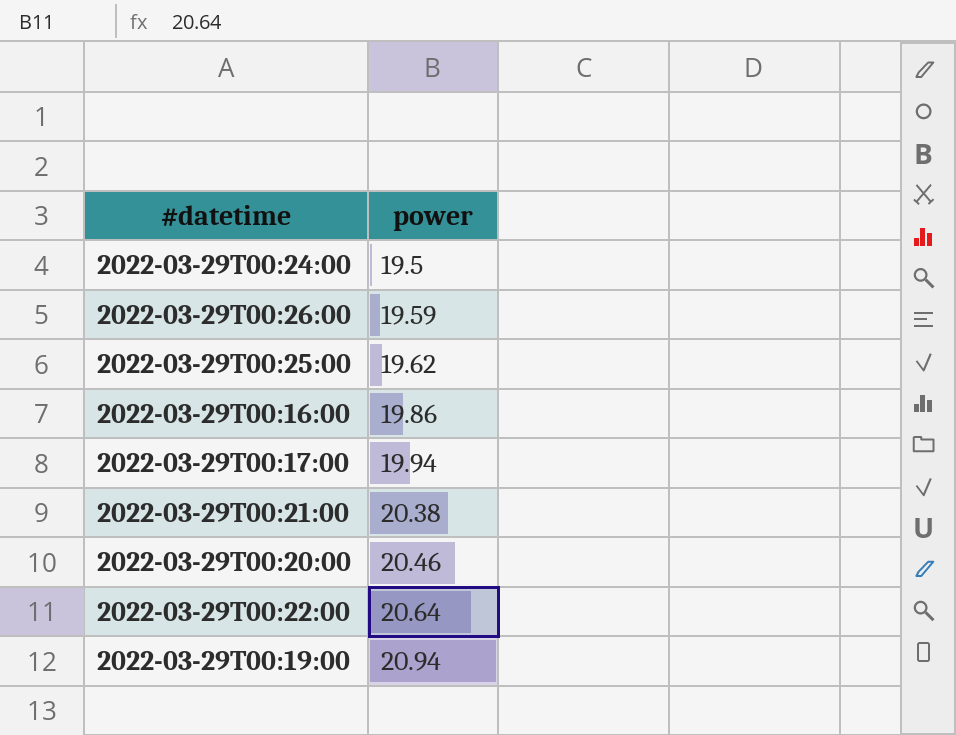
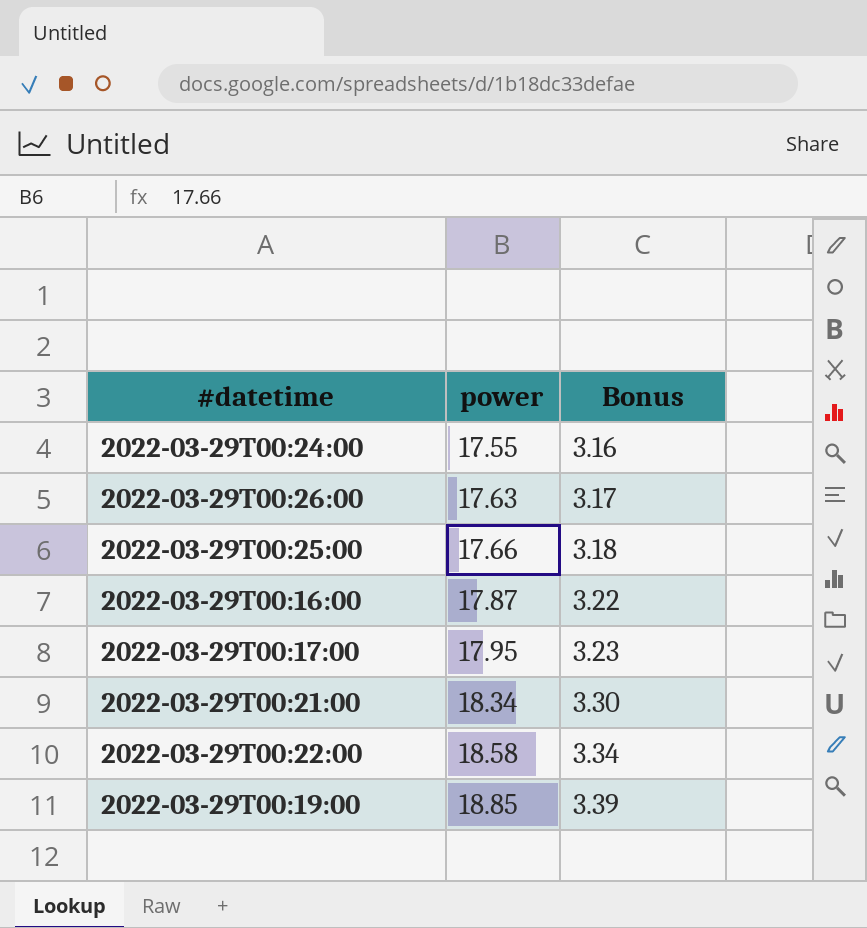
column Bonus | formula: none -> [power] * 0.18
row 2022-03-29T00:20:00: 20.46 -> none
2022-03-29T00:24:00 | power: 19.5 -> 17.55
2022-03-29T00:26:00 | power: 19.59 -> 17.63
2022-03-29T00:25:00 | power: 19.62 -> 17.66
2022-03-29T00:16:00 | power: 19.86 -> 17.87
2022-03-29T00:17:00 | power: 19.94 -> 17.95
2022-03-29T00:21:00 | power: 20.38 -> 18.34
2022-03-29T00:22:00 | power: 20.64 -> 18.58
2022-03-29T00:19:00 | power: 20.94 -> 18.85

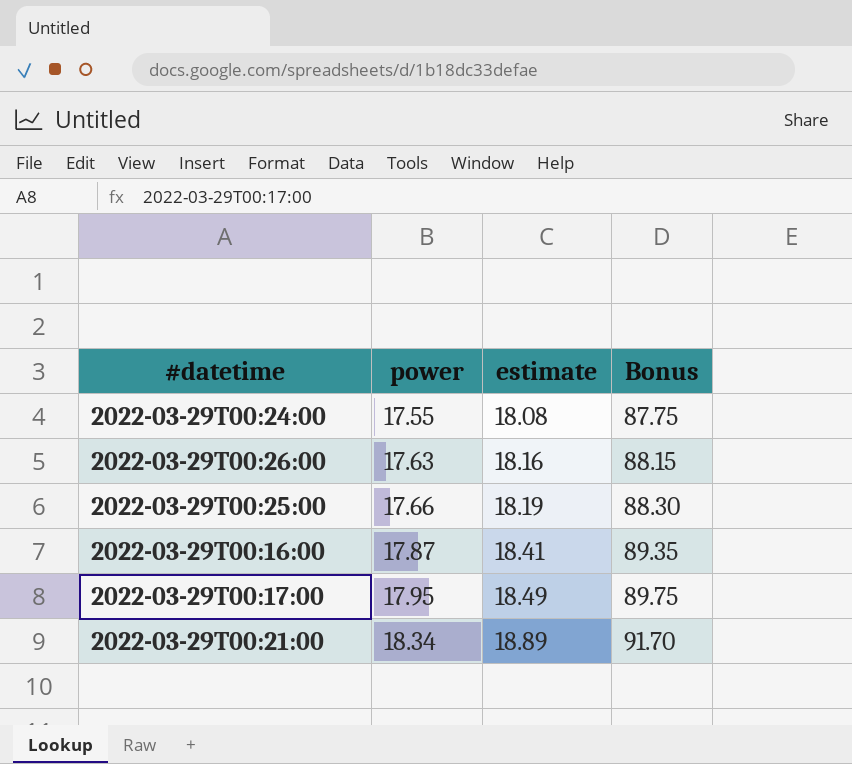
column estimate | formula: none -> [power] * 1.03
column Bonus | formula: [power] * 0.18 -> [power] * 5
row 2022-03-29T00:22:00: 18.58 | 3.34 -> none
row 2022-03-29T00:19:00: 18.85 | 3.39 -> none

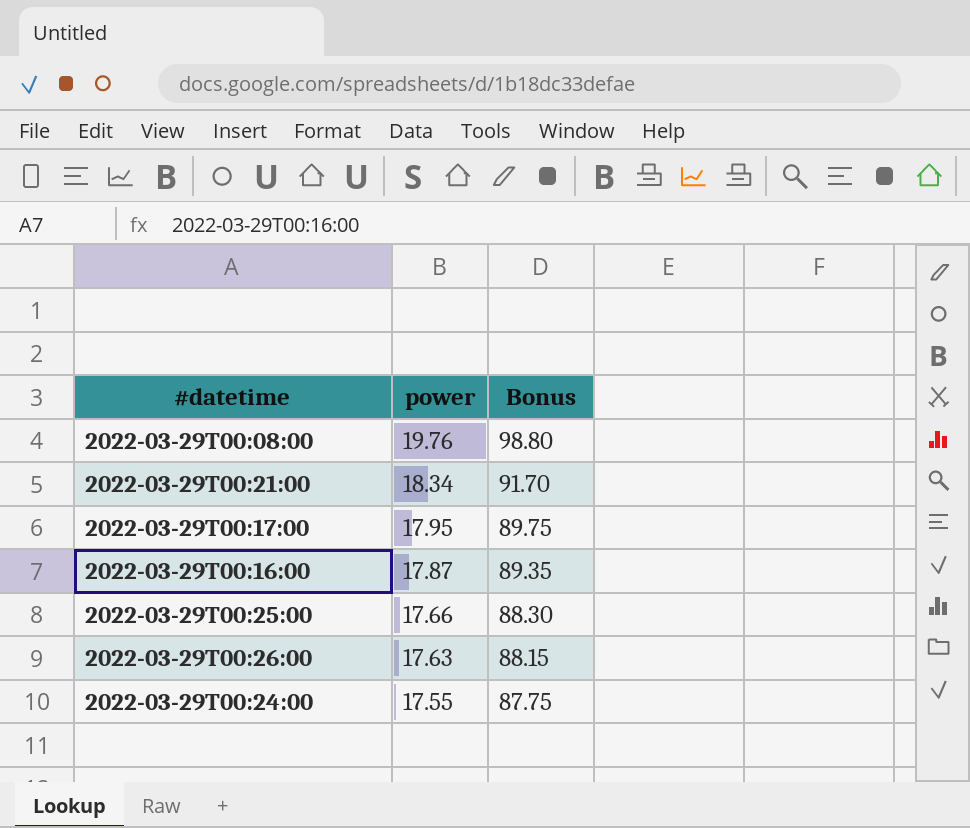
row order: power ascending -> power descending
column estimate | formula: [power] * 1.03 -> none
row 2022-03-29T00:08:00: none -> 19.76 | 98.80

